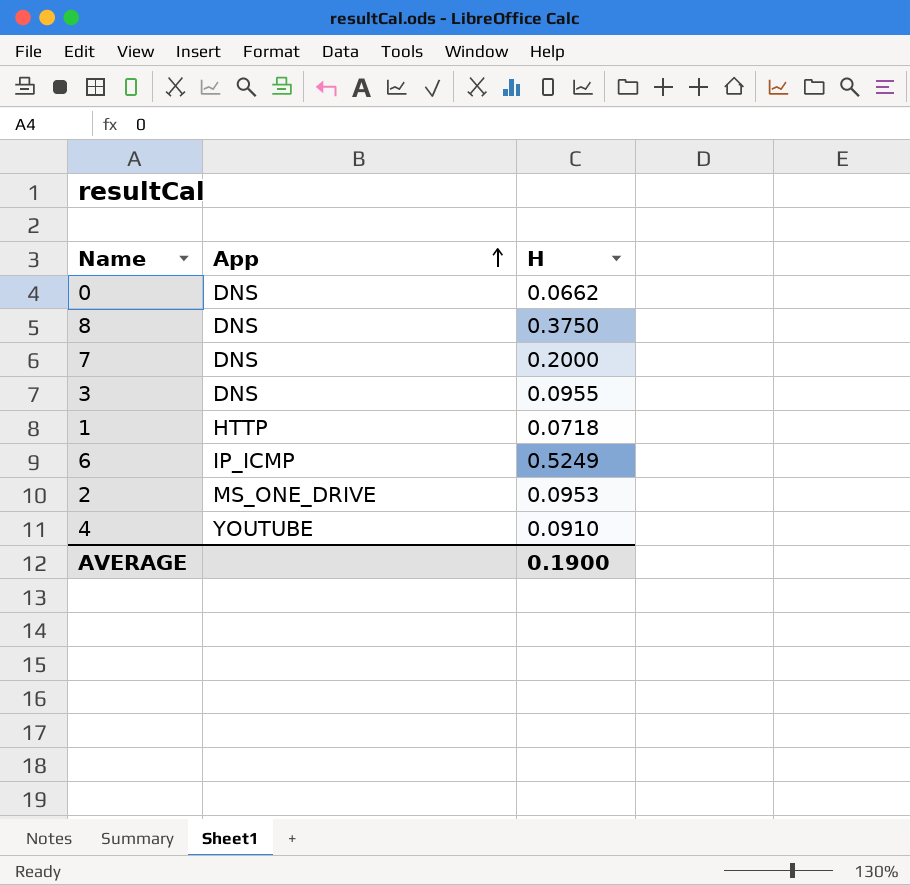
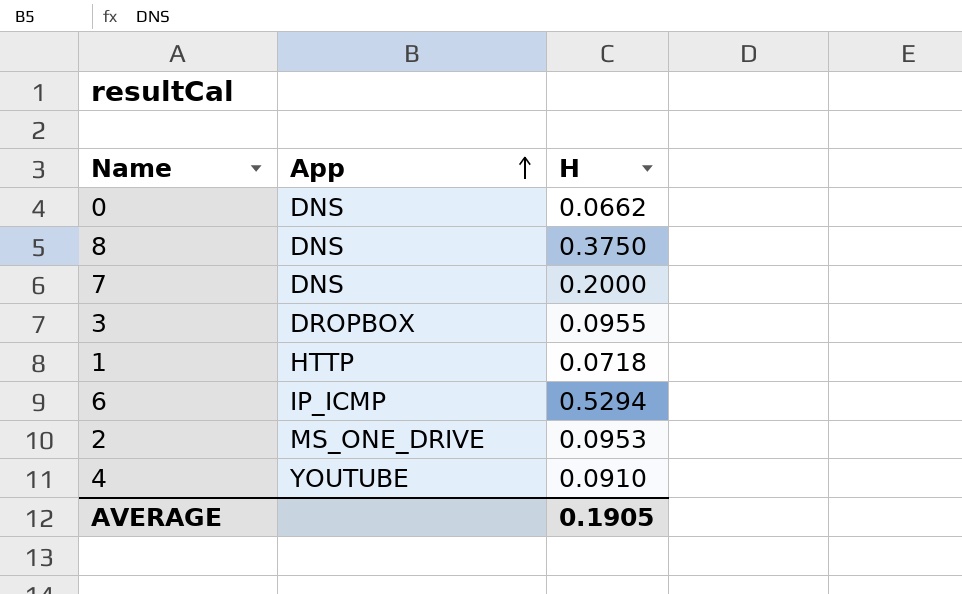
3 | App: DNS -> DROPBOX
6 | H: 0.5249 -> 0.5294
AVERAGE | H: 0.1900 -> 0.1905

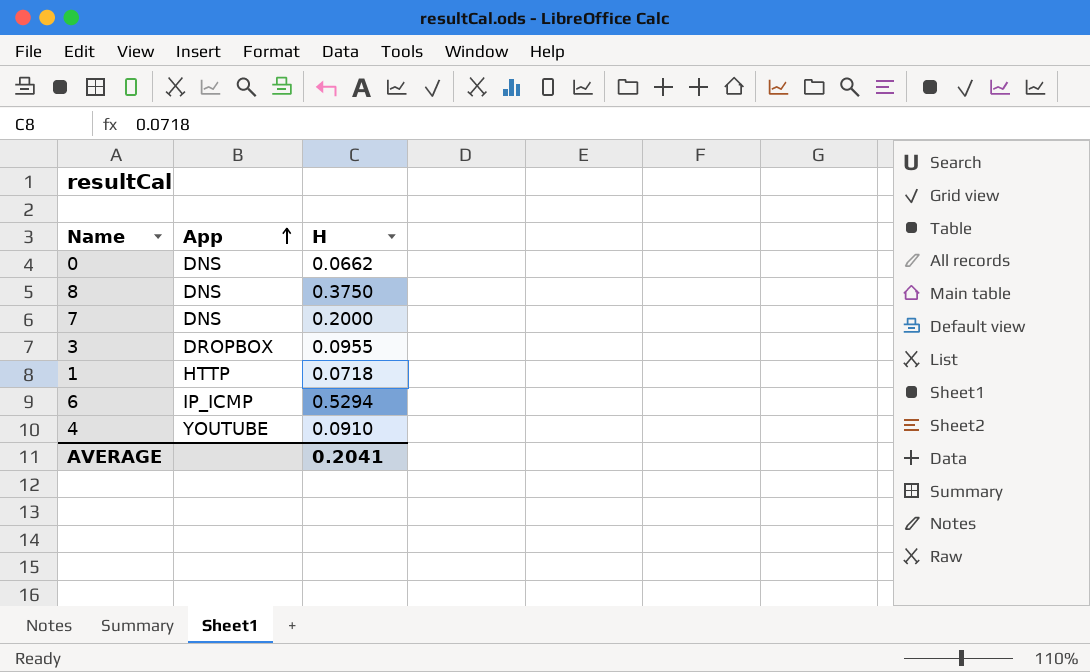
row 2: MS_ONE_DRIVE | 0.0953 -> none
AVERAGE | H: 0.1905 -> 0.2041

